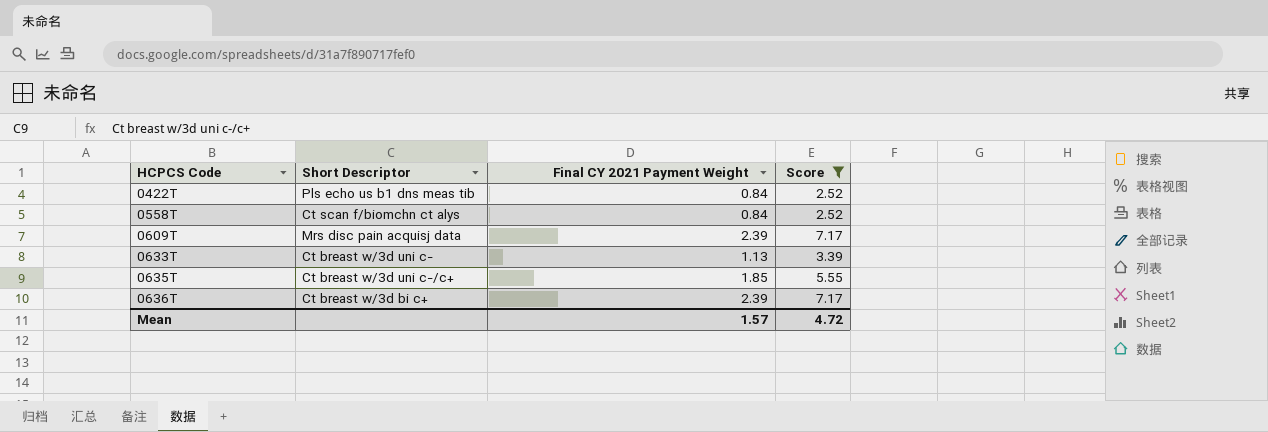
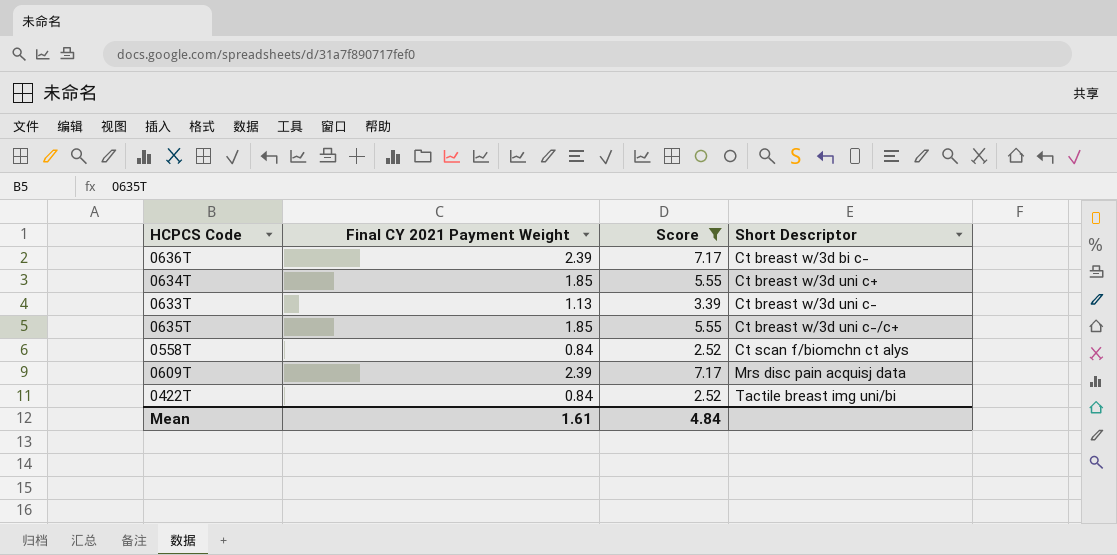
row order: HCPCS Code ascending -> Short Descriptor ascending
column Short Descriptor | position: 2 -> 4
0636T | Short Descriptor: Ct breast w/3d bi c+ -> Ct breast w/3d bi c-
row 0634T: none -> 1.85 | 5.55 | Ct breast w/3d uni c+
0422T | Short Descriptor: Pls echo us b1 dns meas tib -> Tactile breast img uni/bi
Mean | Final CY 2021 Payment Weight: 1.57 -> 1.61
Mean | Score: 4.72 -> 4.84

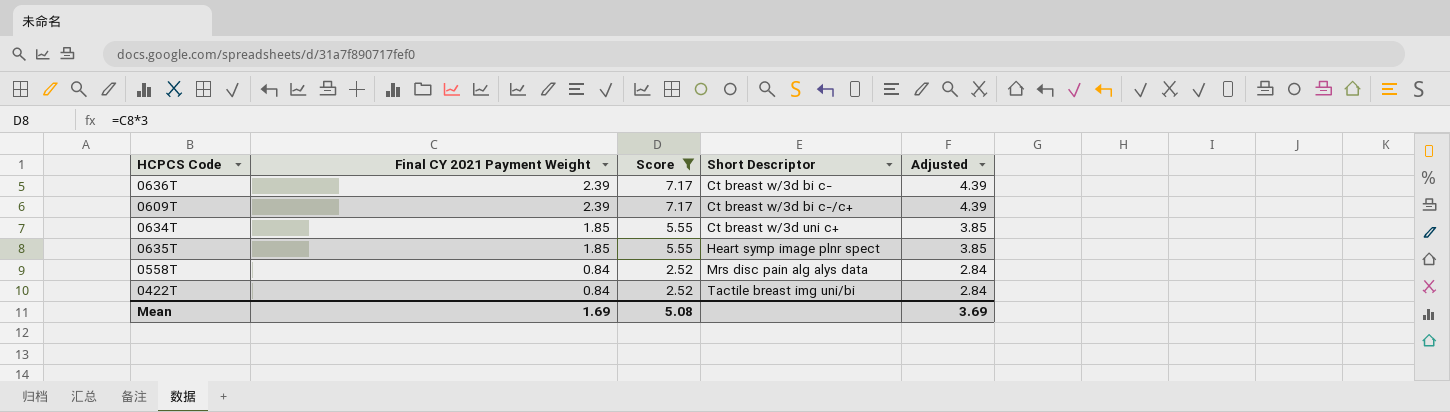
row order: Short Descriptor ascending -> Final CY 2021 Payment Weight descending
column Adjusted | formula: none -> [Final CY 2021 Payment Weight] + 2
row 0633T: 1.13 | 3.39 | Ct breast w/3d uni c- -> none
0609T | Short Descriptor: Mrs disc pain acquisj data -> Ct breast w/3d bi c-/c+
0635T | Short Descriptor: Ct breast w/3d uni c-/c+ -> Heart symp image plnr spect
0558T | Short Descriptor: Ct scan f/biomchn ct alys -> Mrs disc pain alg alys data
Mean | Final CY 2021 Payment Weight: 1.61 -> 1.69
Mean | Score: 4.84 -> 5.08

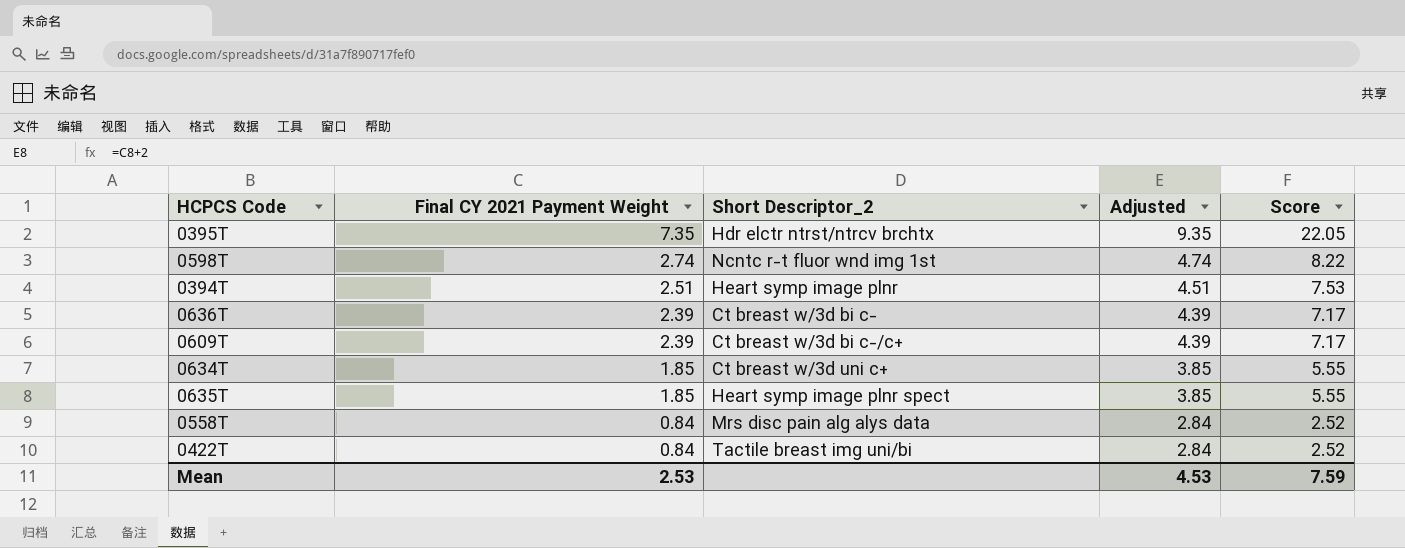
filter: Score <= 7.17 -> none
column name: Short Descriptor -> Short Descriptor_2
column Score | position: 3 -> 5
Mean | Final CY 2021 Payment Weight: 1.69 -> 2.53
Mean | Adjusted: 3.69 -> 4.53
Mean | Score: 5.08 -> 7.59

